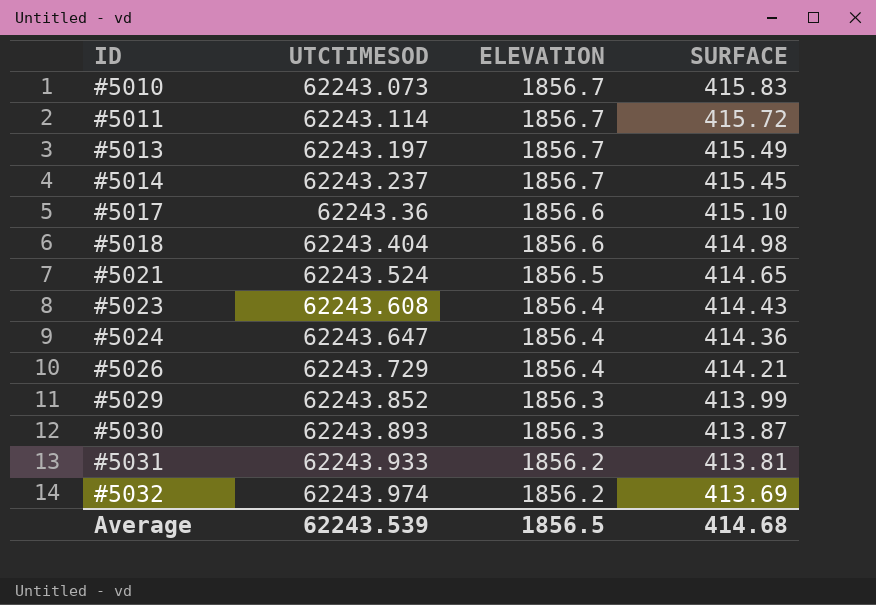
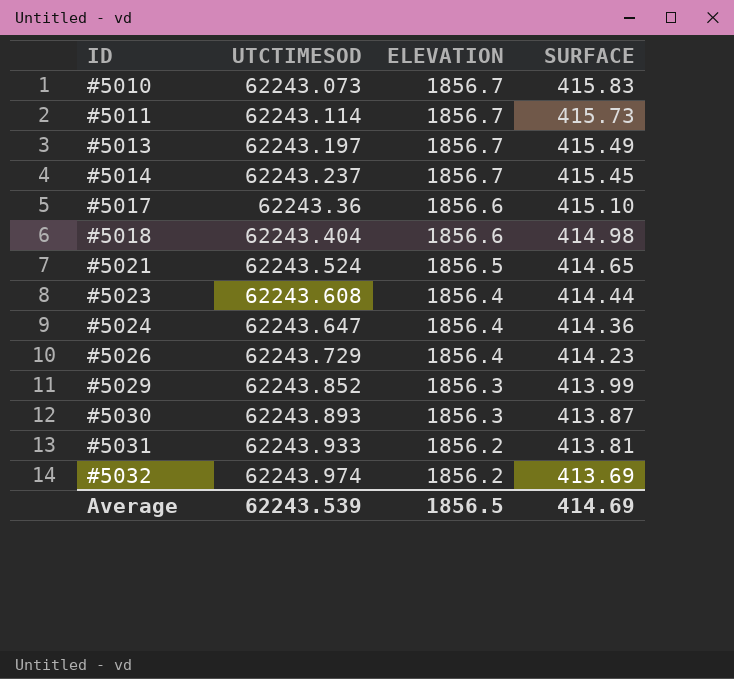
#5011 | SURFACE: 415.72 -> 415.73
#5023 | SURFACE: 414.43 -> 414.44
#5026 | SURFACE: 414.21 -> 414.23
Average | SURFACE: 414.68 -> 414.69

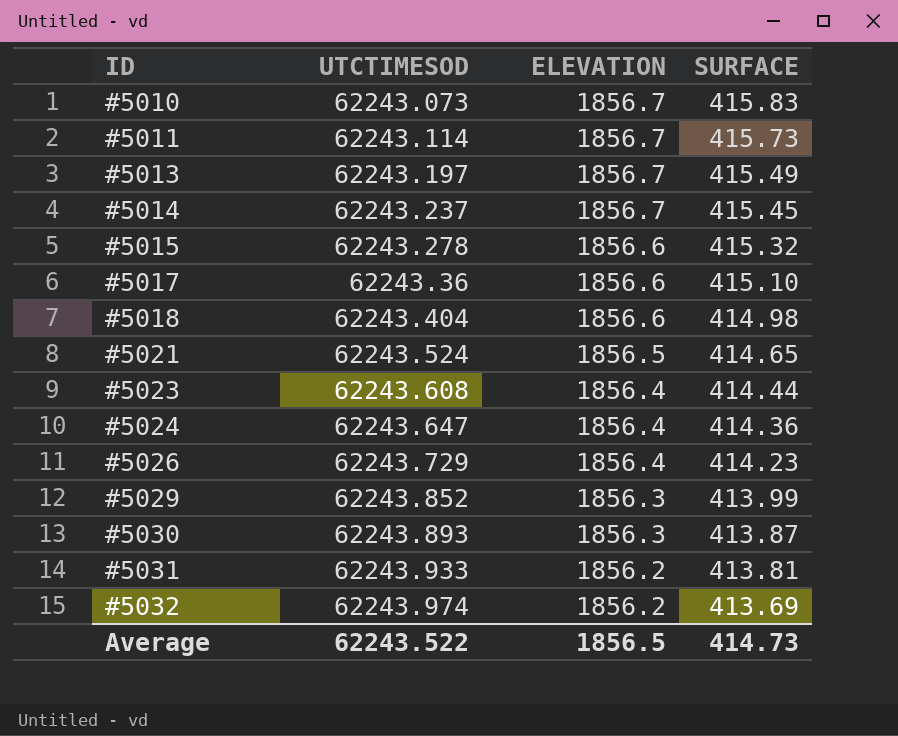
row #5015: none -> 62243.278 | 1856.6 | 415.32
Average | UTCTIMESOD: 62243.539 -> 62243.522
Average | SURFACE: 414.69 -> 414.73

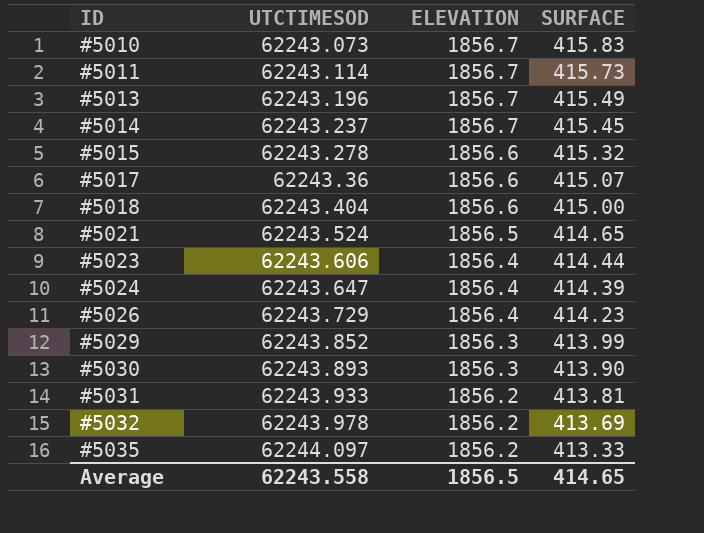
#5013 | UTCTIMESOD: 62243.197 -> 62243.196
#5017 | SURFACE: 415.10 -> 415.07
#5018 | SURFACE: 414.98 -> 415.00
#5023 | UTCTIMESOD: 62243.608 -> 62243.606
#5024 | SURFACE: 414.36 -> 414.39
#5030 | SURFACE: 413.87 -> 413.90
#5032 | UTCTIMESOD: 62243.974 -> 62243.978
row #5035: none -> 62244.097 | 1856.2 | 413.33
Average | UTCTIMESOD: 62243.522 -> 62243.558
Average | SURFACE: 414.73 -> 414.65

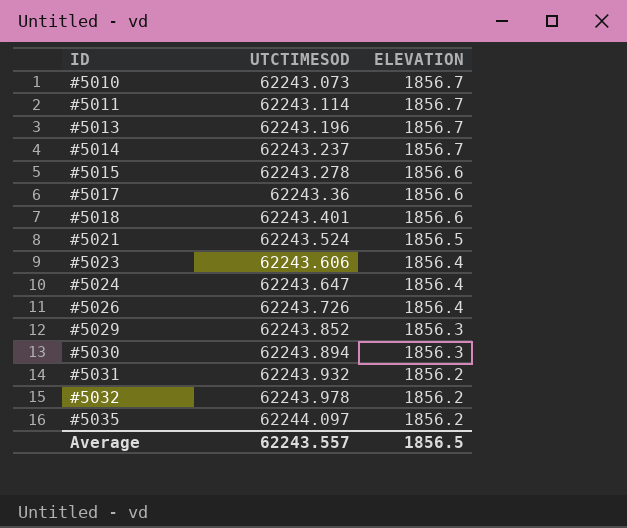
column SURFACE | position: 4 -> none
#5018 | UTCTIMESOD: 62243.404 -> 62243.401
#5026 | UTCTIMESOD: 62243.729 -> 62243.726
#5030 | UTCTIMESOD: 62243.893 -> 62243.894
#5031 | UTCTIMESOD: 62243.933 -> 62243.932
Average | UTCTIMESOD: 62243.558 -> 62243.557

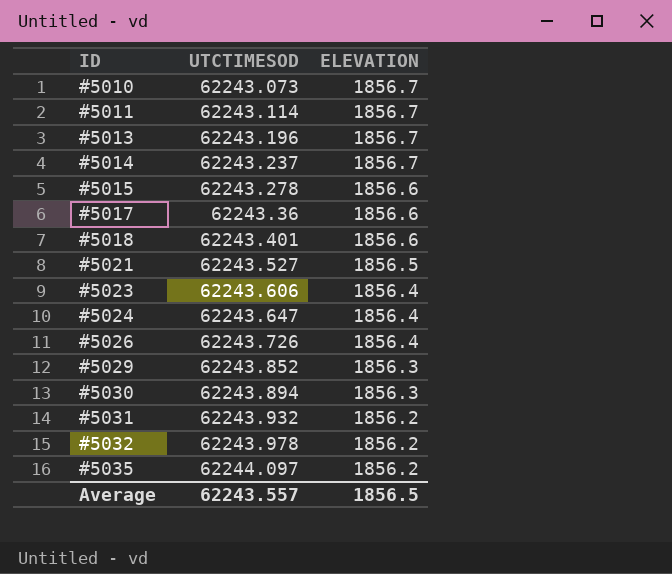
#5021 | UTCTIMESOD: 62243.524 -> 62243.527

